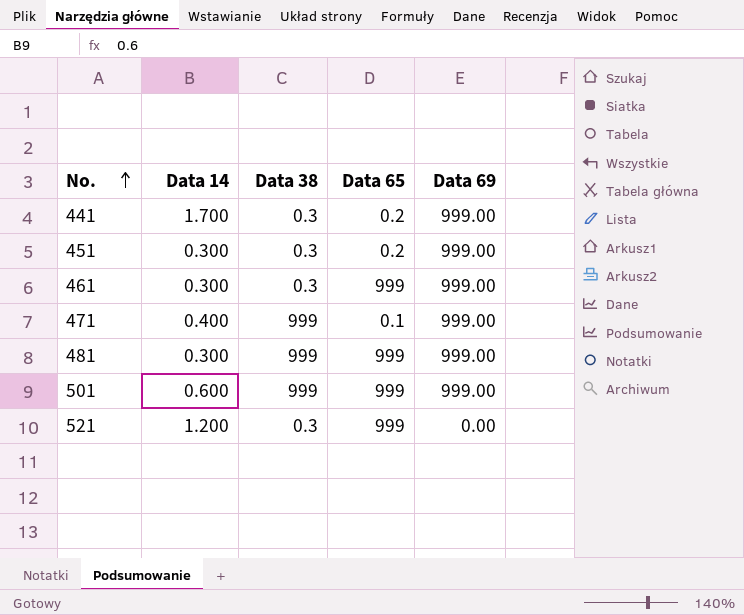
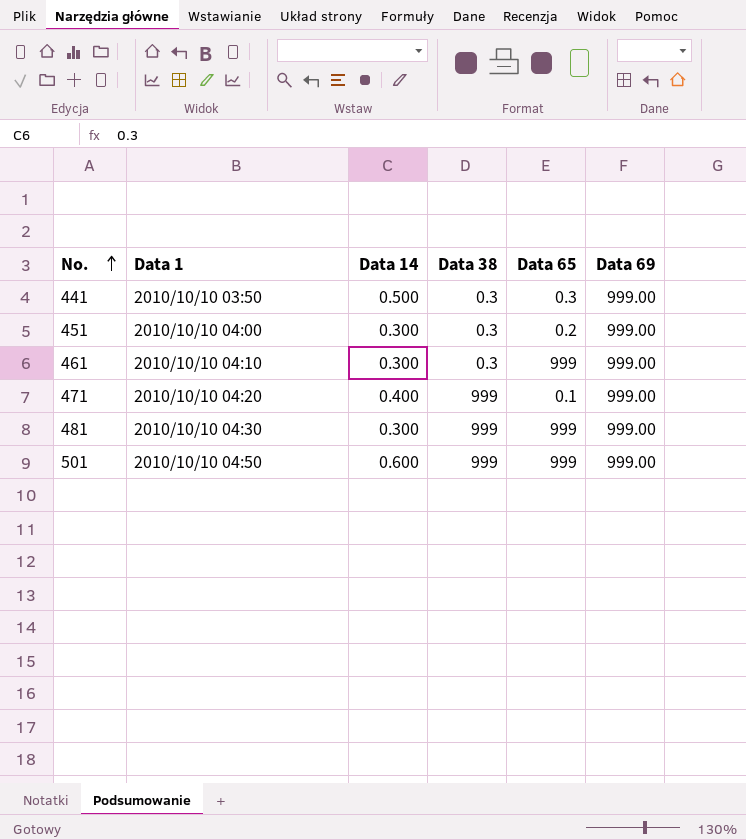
column Data 1 | position: none -> 2
row 521: 1.200 | 0.3 | 999 | 0.00 -> none
441 | Data 14: 1.700 -> 0.500
441 | Data 65: 0.2 -> 0.3

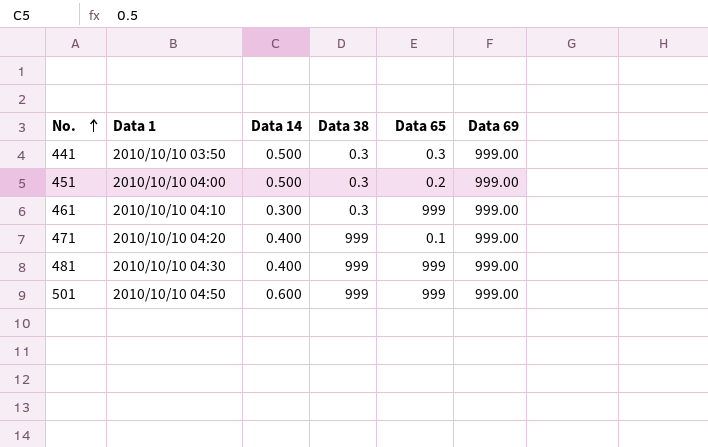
451 | Data 14: 0.300 -> 0.500
481 | Data 14: 0.300 -> 0.400

